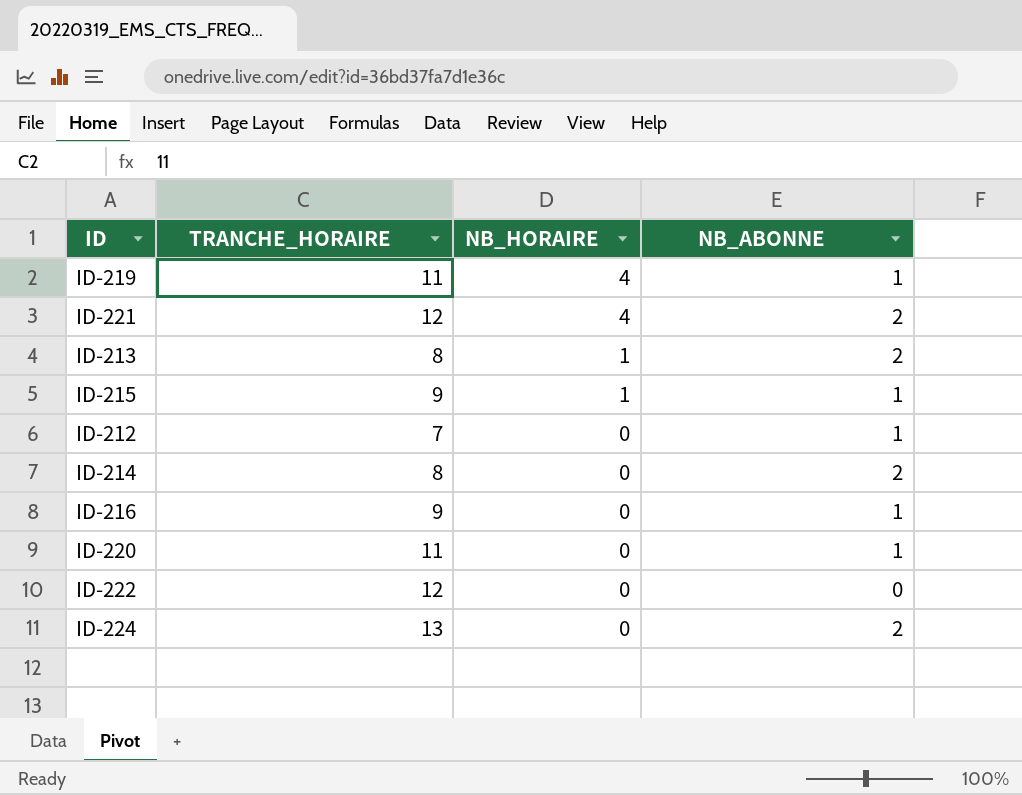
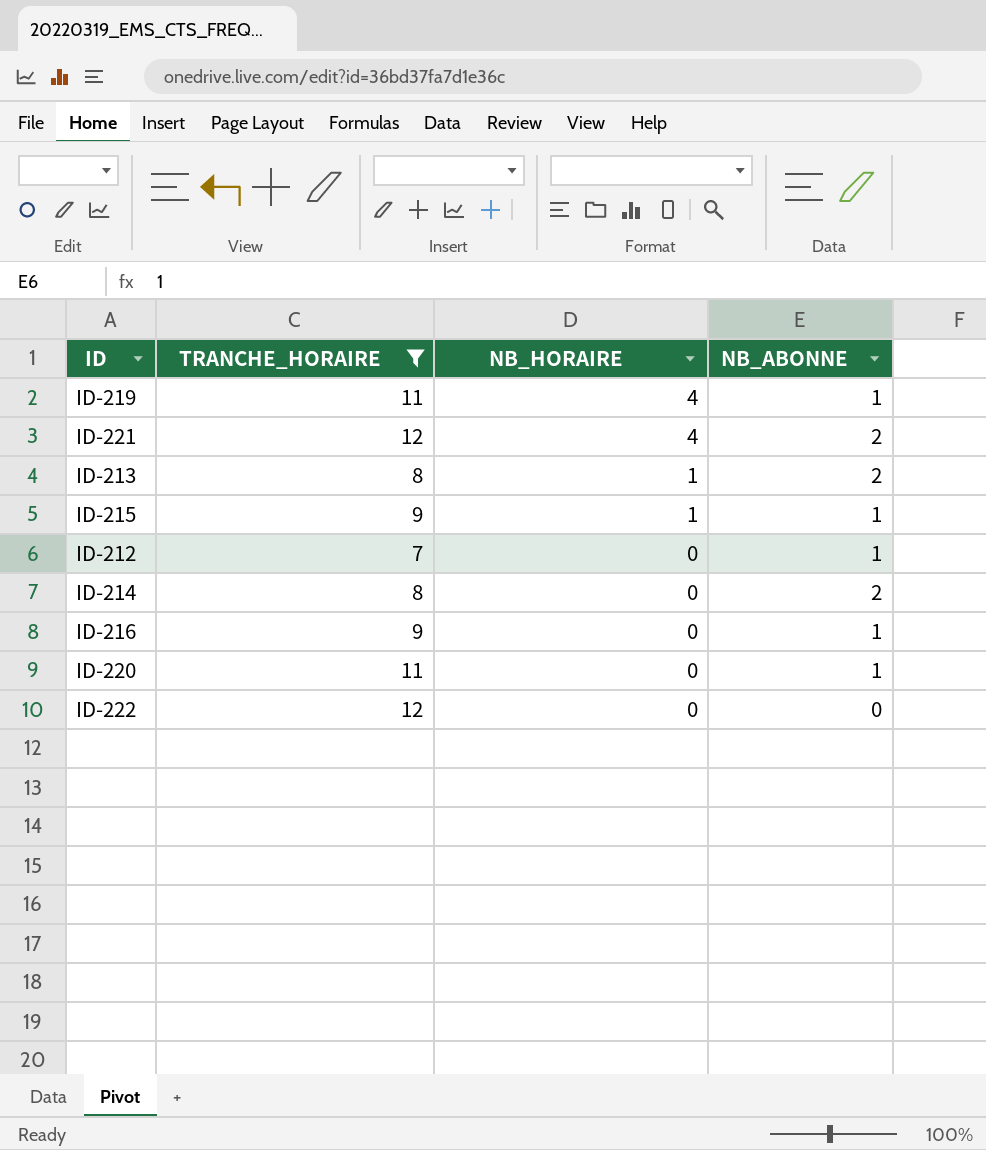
filter: none -> TRANCHE_HORAIRE != 13

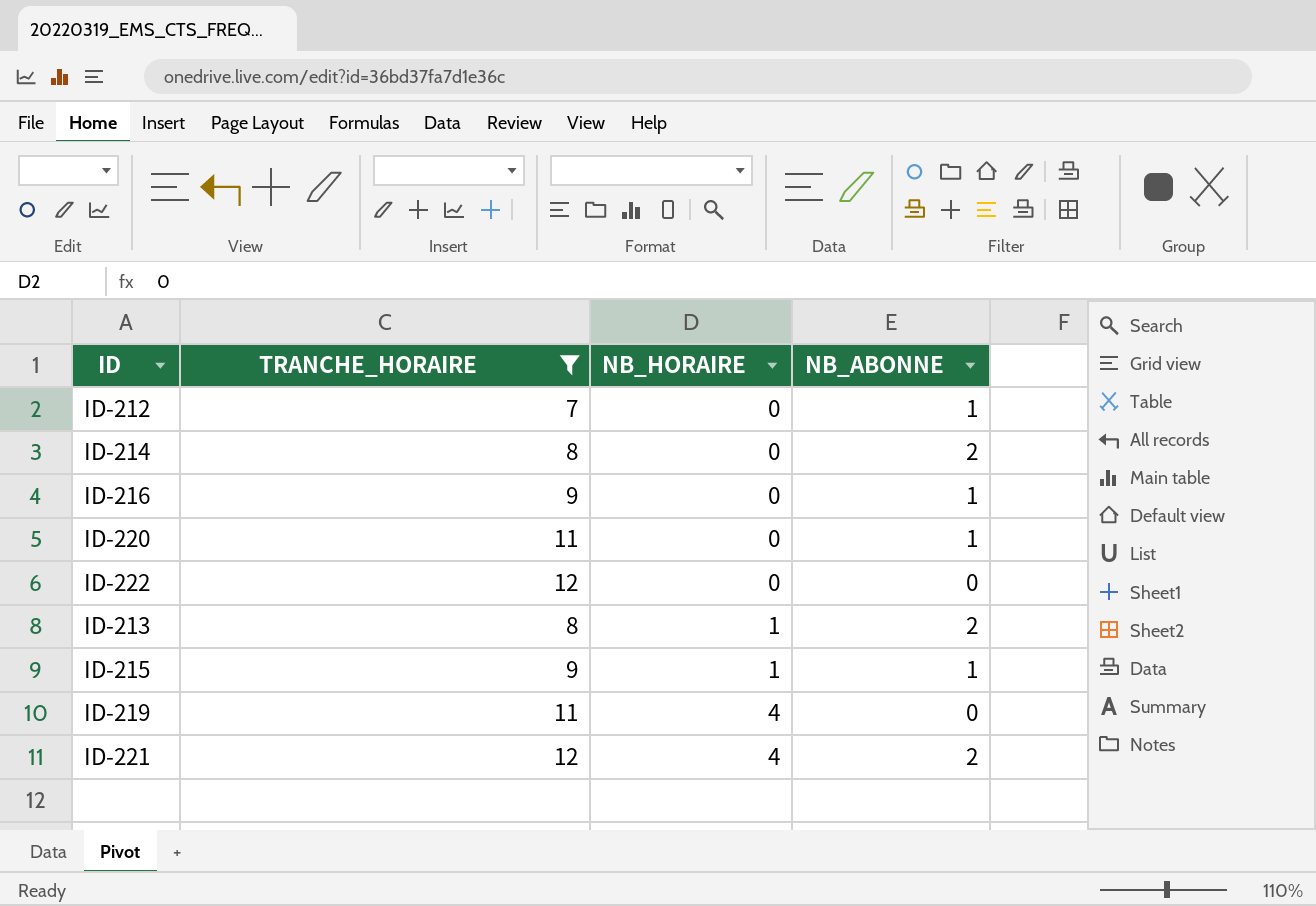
row order: NB_HORAIRE descending -> NB_HORAIRE ascending
ID-219 | NB_ABONNE: 1 -> 0

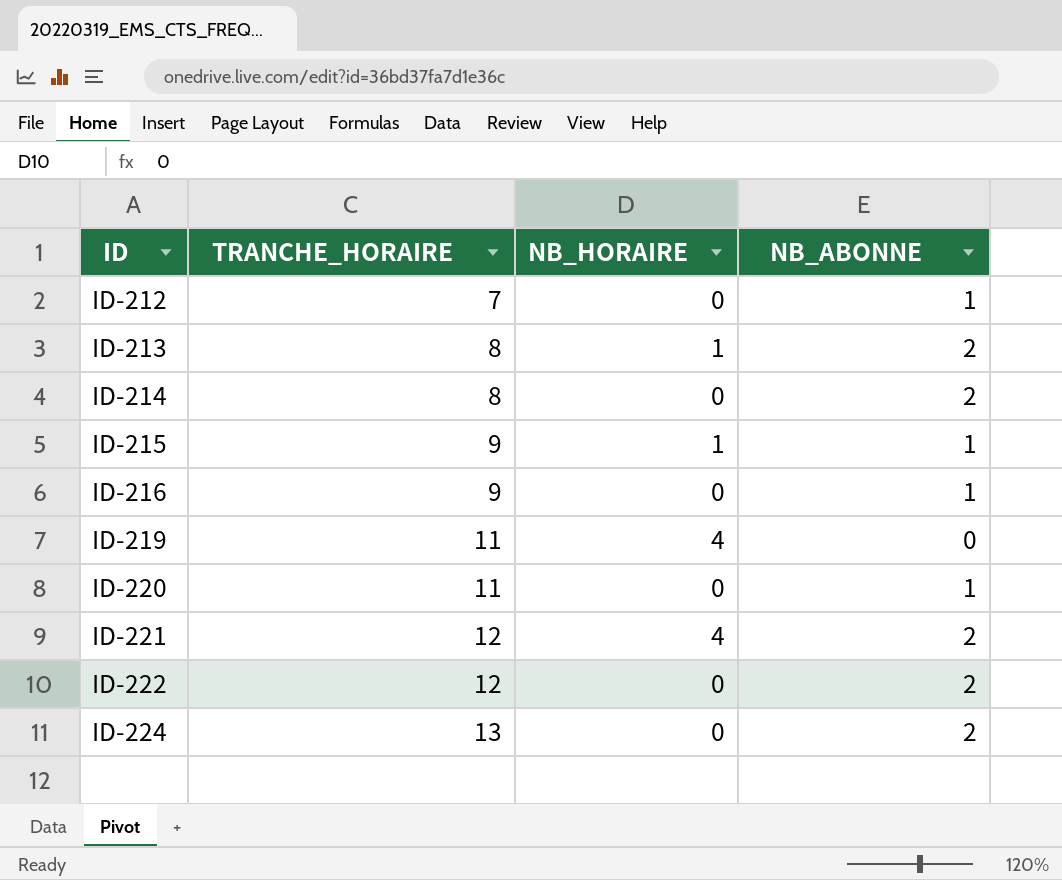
filter: TRANCHE_HORAIRE != 13 -> none
row order: NB_HORAIRE ascending -> ID ascending
ID-222 | NB_ABONNE: 0 -> 2

